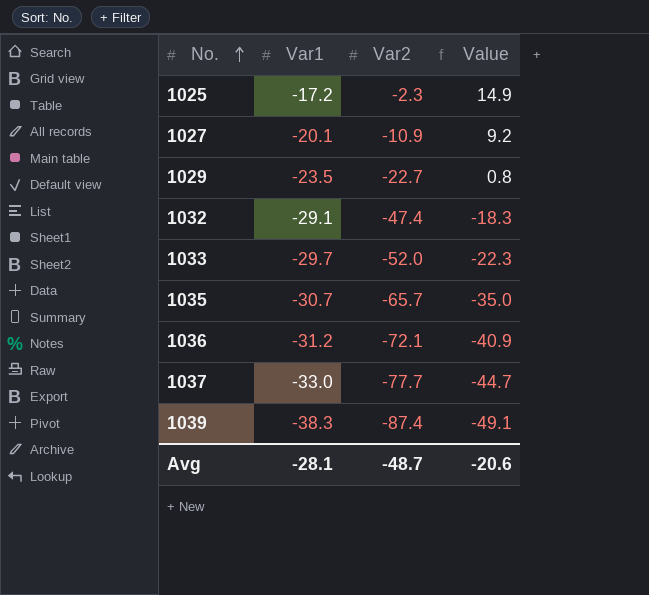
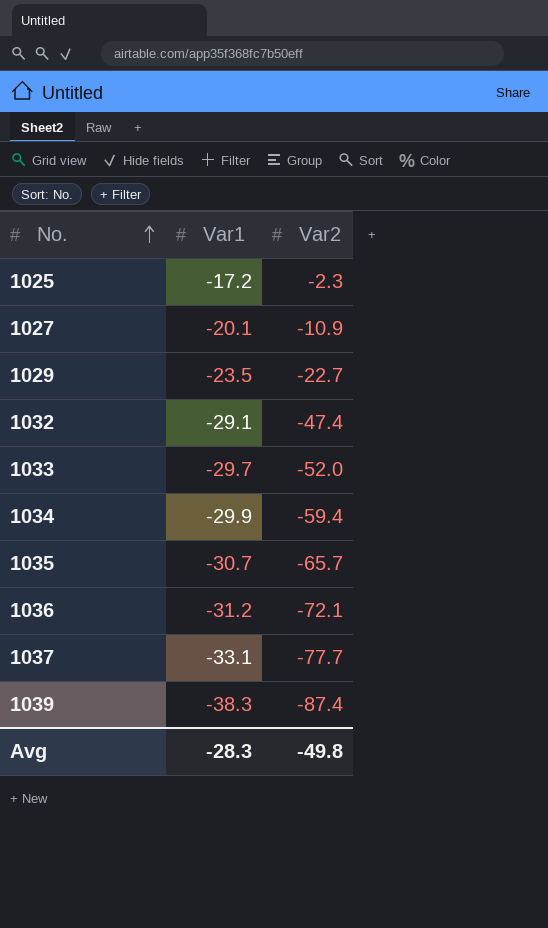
column Value | formula: [Var2] - [Var1] -> none
row 1034: none -> -29.9 | -59.4
1037 | Var1: -33.0 -> -33.1
Avg | Var1: -28.1 -> -28.3
Avg | Var2: -48.7 -> -49.8

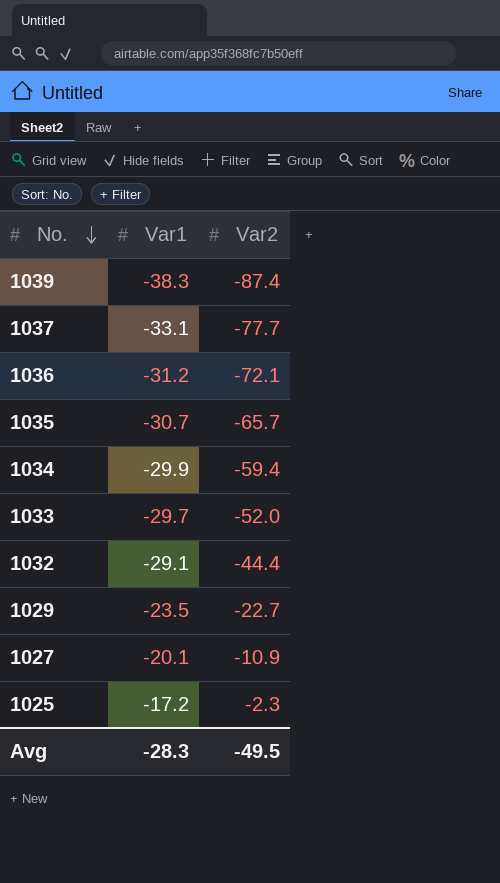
row order: No. ascending -> No. descending
1032 | Var2: -47.4 -> -44.4
Avg | Var2: -49.8 -> -49.5

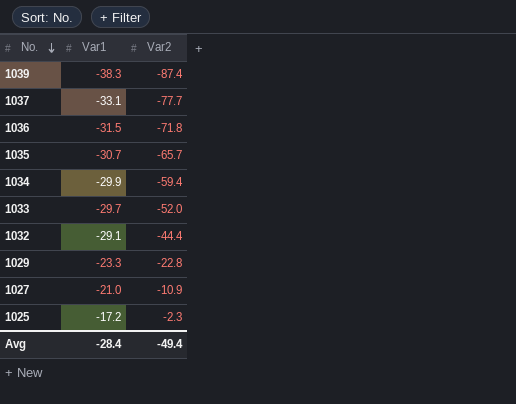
1036 | Var1: -31.2 -> -31.5
1036 | Var2: -72.1 -> -71.8
1029 | Var1: -23.5 -> -23.3
1029 | Var2: -22.7 -> -22.8
1027 | Var1: -20.1 -> -21.0
Avg | Var1: -28.3 -> -28.4
Avg | Var2: -49.5 -> -49.4

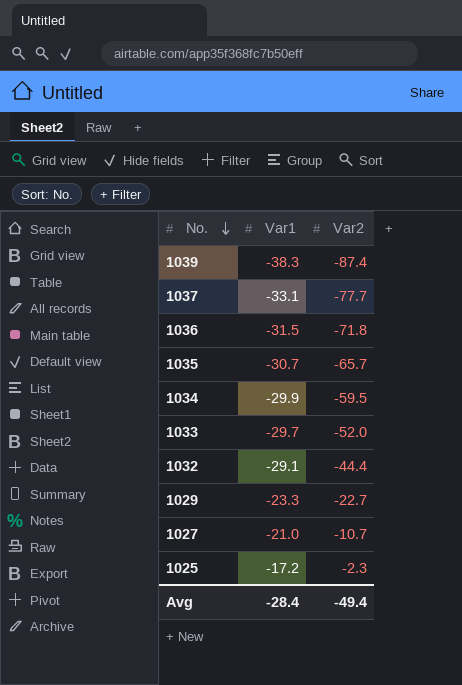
1034 | Var2: -59.4 -> -59.5
1029 | Var2: -22.8 -> -22.7
1027 | Var2: -10.9 -> -10.7

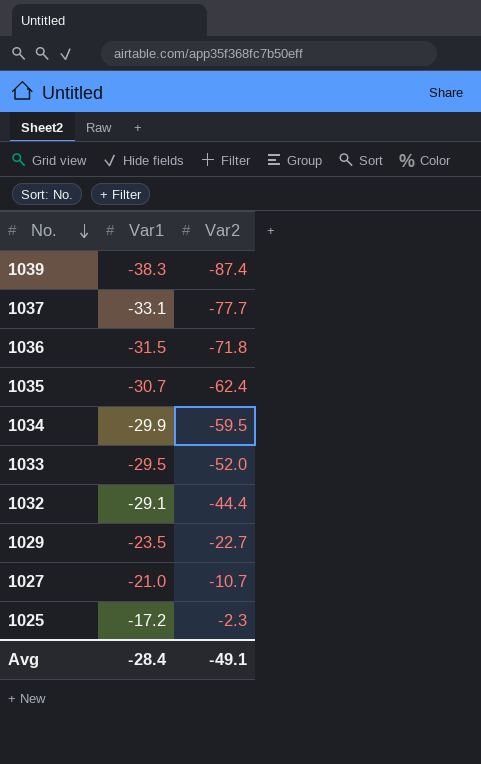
1035 | Var2: -65.7 -> -62.4
1033 | Var1: -29.7 -> -29.5
1029 | Var1: -23.3 -> -23.5
Avg | Var2: -49.4 -> -49.1

